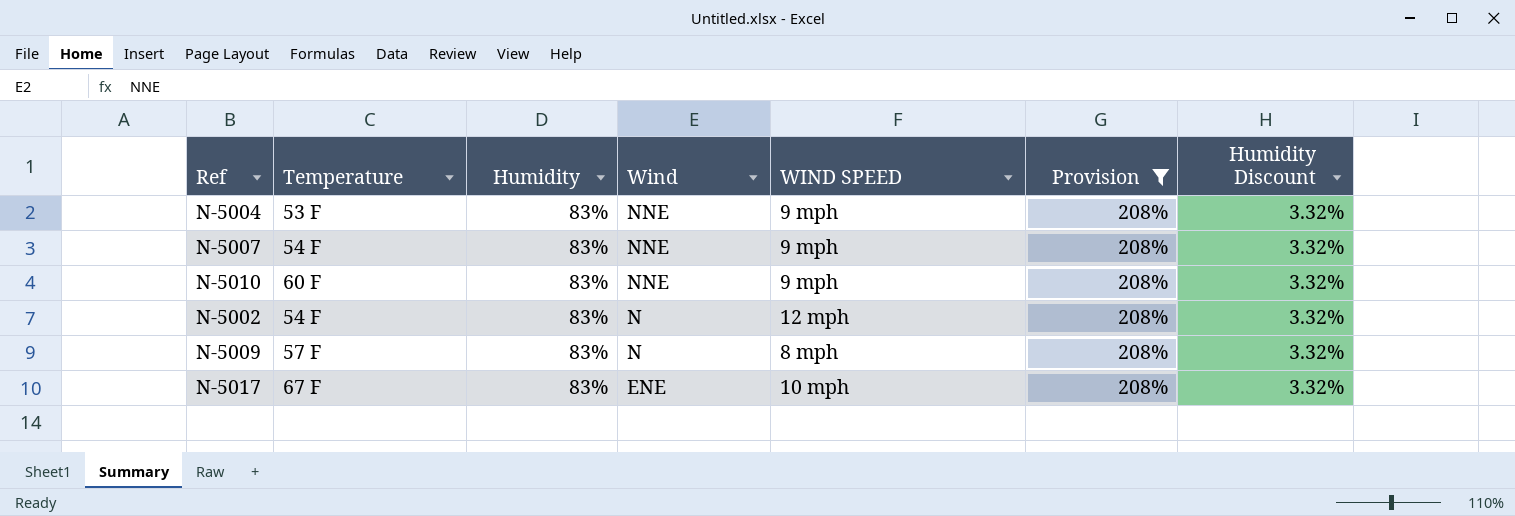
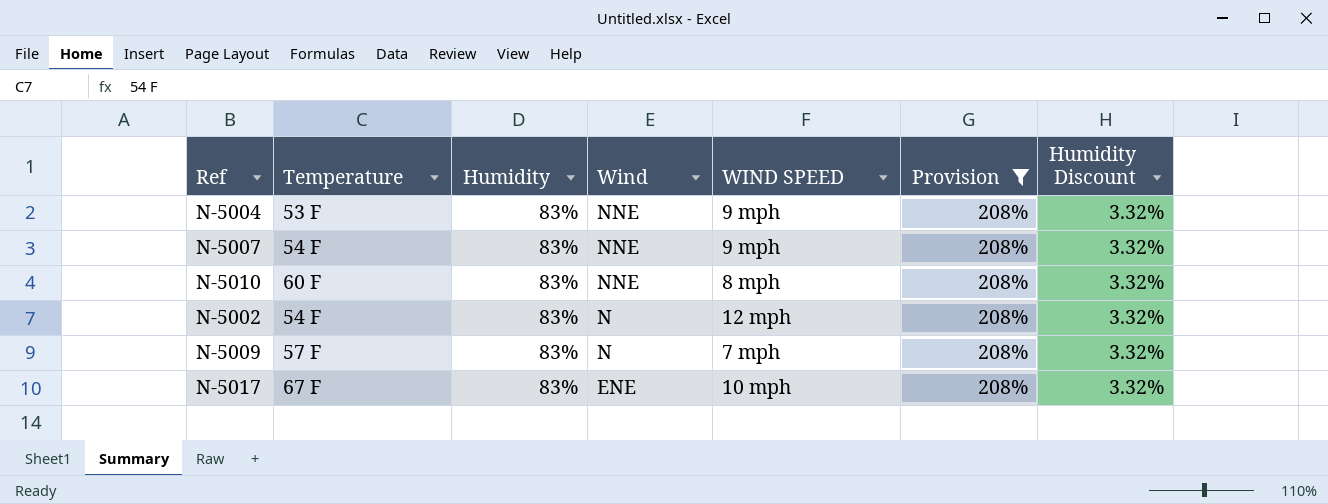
N-5010 | WIND SPEED: 9 mph -> 8 mph
N-5009 | WIND SPEED: 8 mph -> 7 mph

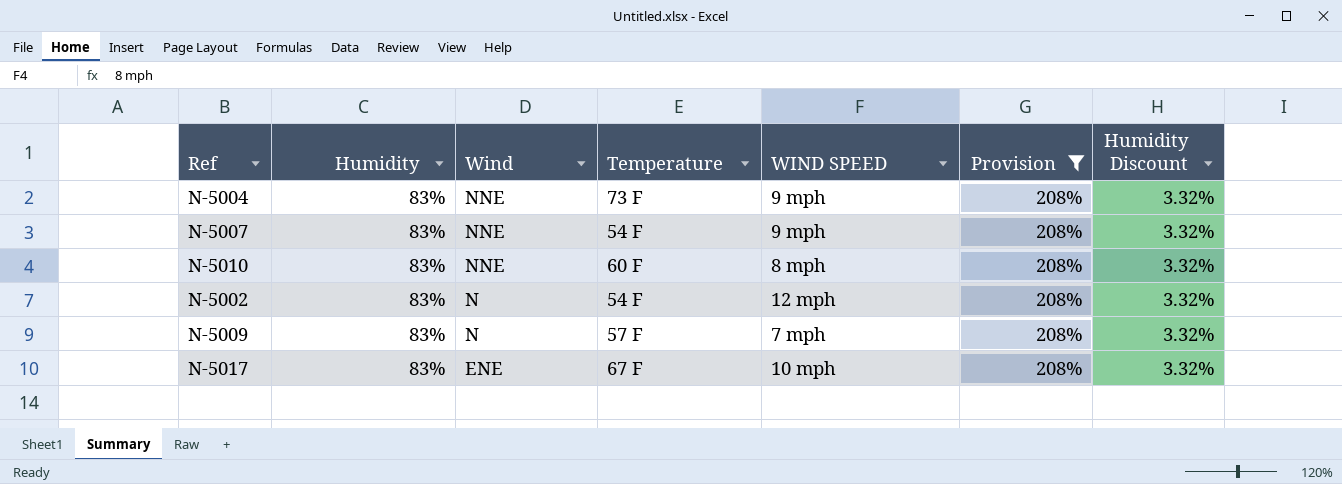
column Temperature | position: 2 -> 4
N-5004 | Temperature: 53 F -> 73 F

